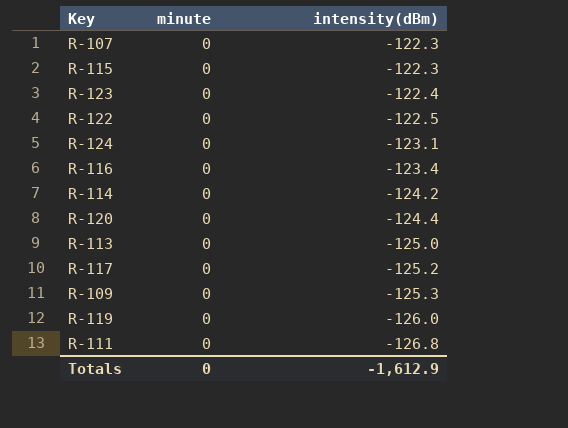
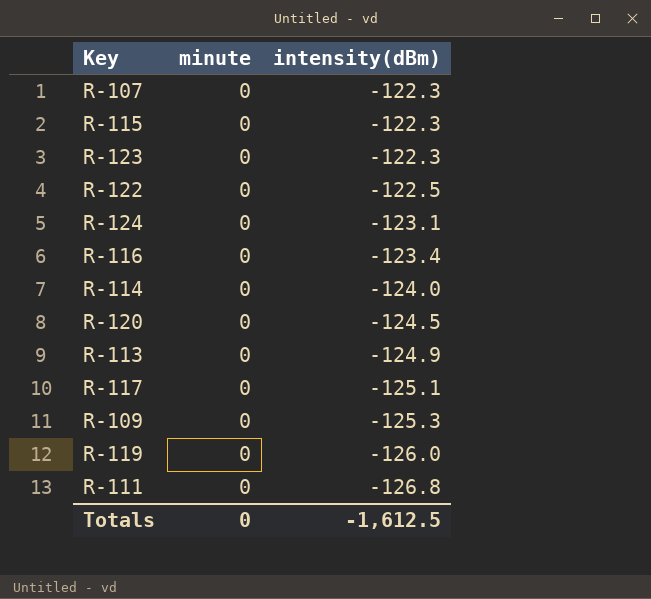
R-123 | intensity(dBm): -122.4 -> -122.3
R-114 | intensity(dBm): -124.2 -> -124.0
R-120 | intensity(dBm): -124.4 -> -124.5
R-113 | intensity(dBm): -125.0 -> -124.9
R-117 | intensity(dBm): -125.2 -> -125.1
Totals | intensity(dBm): -1,612.9 -> -1,612.5

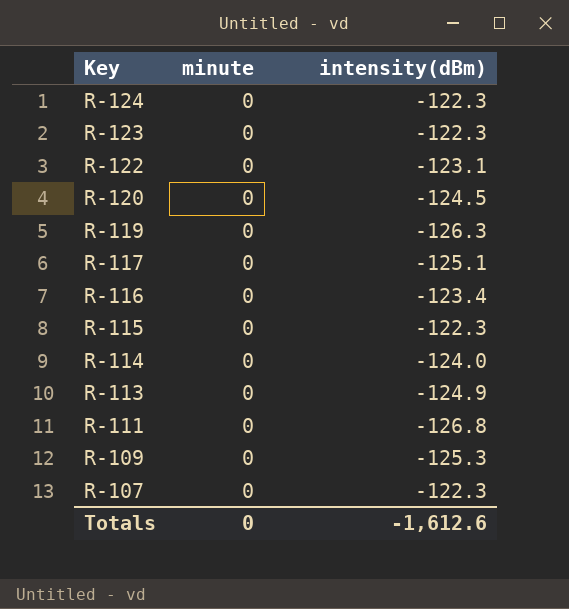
row order: intensity(dBm) descending -> Key descending
R-124 | intensity(dBm): -123.1 -> -122.3
R-122 | intensity(dBm): -122.5 -> -123.1
R-119 | intensity(dBm): -126.0 -> -126.3
Totals | intensity(dBm): -1,612.5 -> -1,612.6

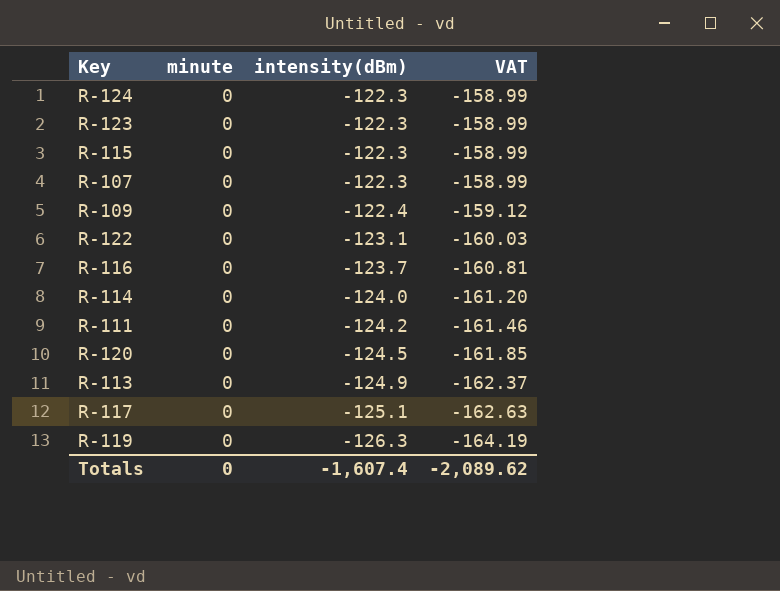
row order: Key descending -> intensity(dBm) descending
column VAT | formula: none -> [intensity(dBm)] * 1.3
R-109 | intensity(dBm): -125.3 -> -122.4
R-116 | intensity(dBm): -123.4 -> -123.7
R-111 | intensity(dBm): -126.8 -> -124.2
Totals | intensity(dBm): -1,612.6 -> -1,607.4

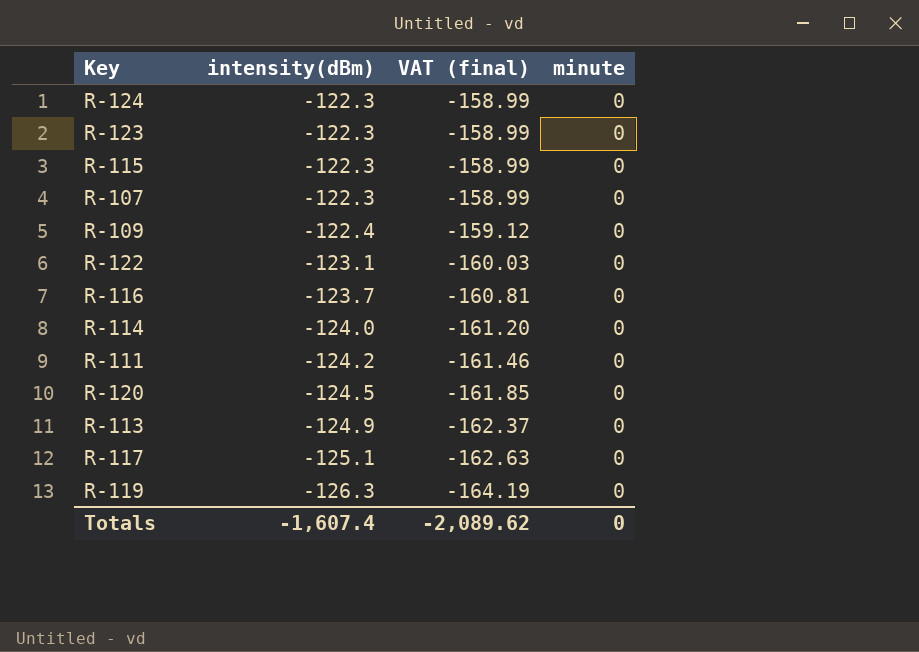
column name: VAT -> VAT (final)
column minute | position: 2 -> 4

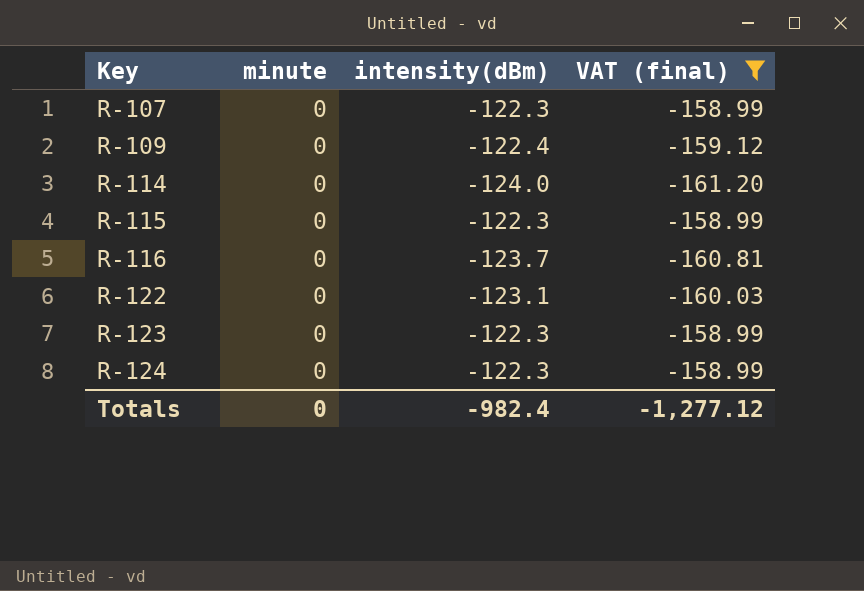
filter: none -> VAT (final) >= -161.20
row order: intensity(dBm) descending -> Key ascending
column minute | position: 4 -> 2
Totals | intensity(dBm): -1,607.4 -> -982.4
Totals | VAT (final): -2,089.62 -> -1,277.12

